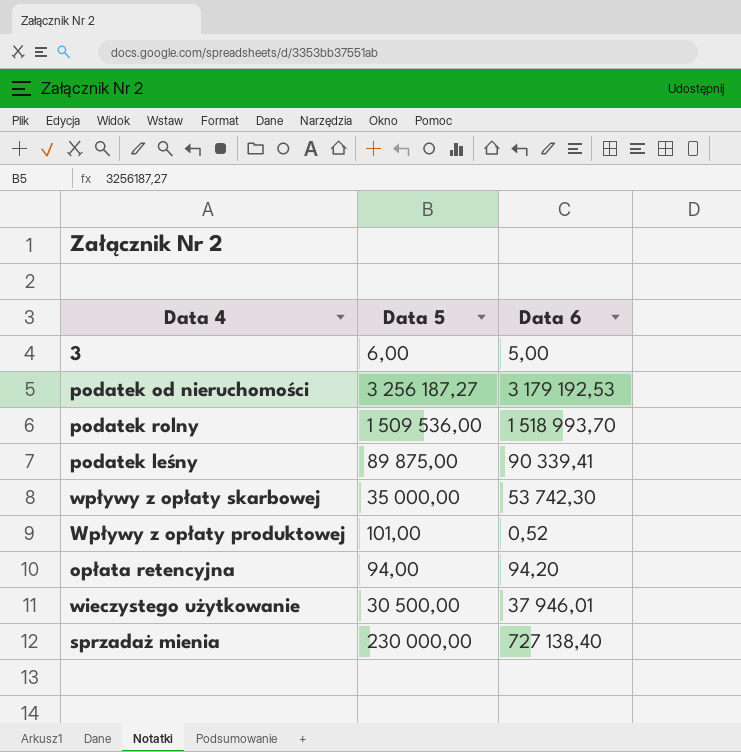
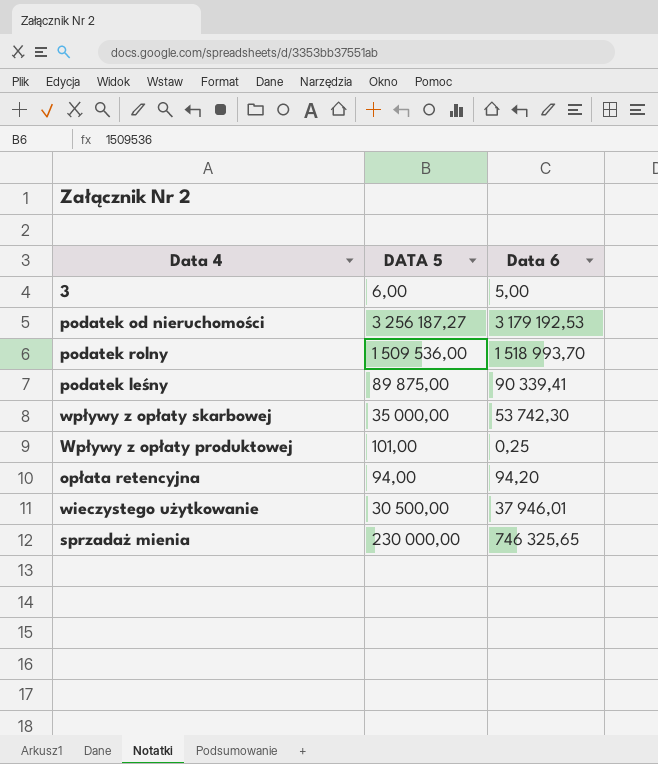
column name: Data 5 -> DATA 5
Wpływy z opłaty produktowej | Data 6: 0,52 -> 0,25
sprzadaż mienia | Data 6: 727 138,40 -> 746 325,65

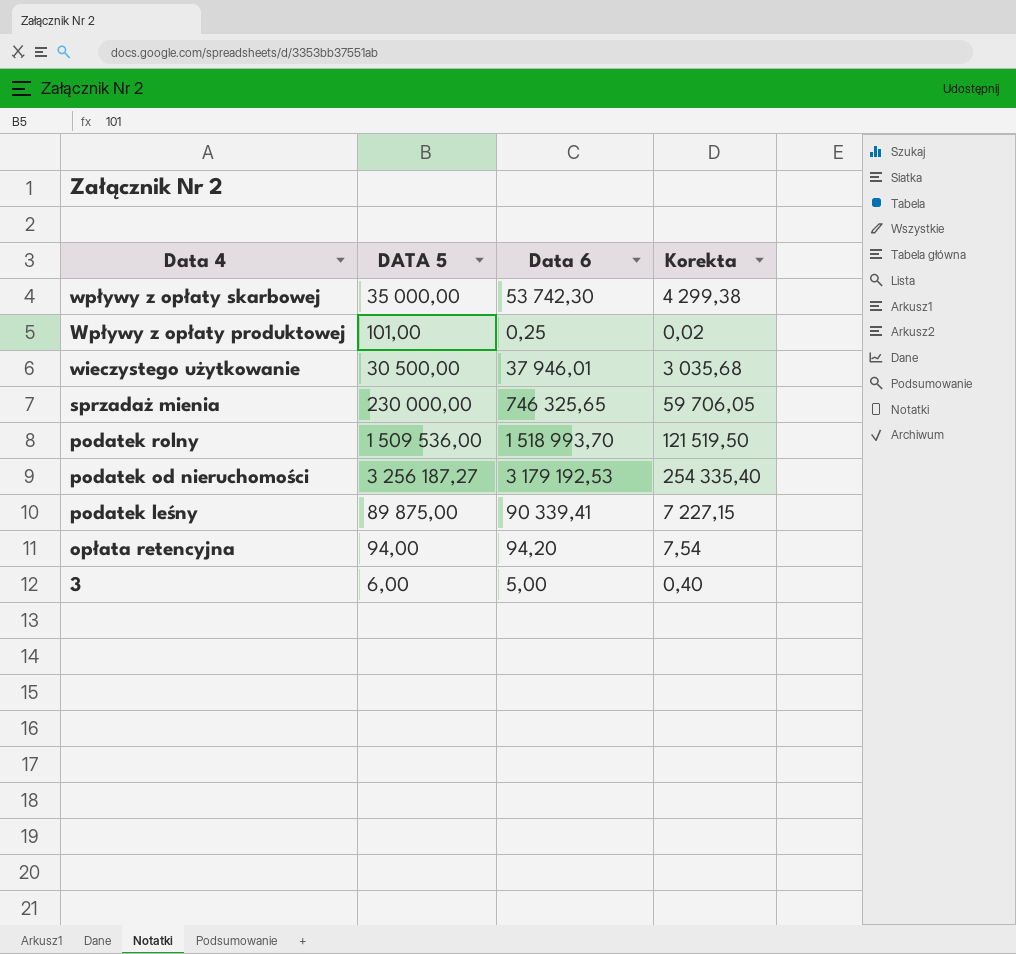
row order: none -> Data 4 descending
column Korekta | formula: none -> [Data 6] * 0,08

